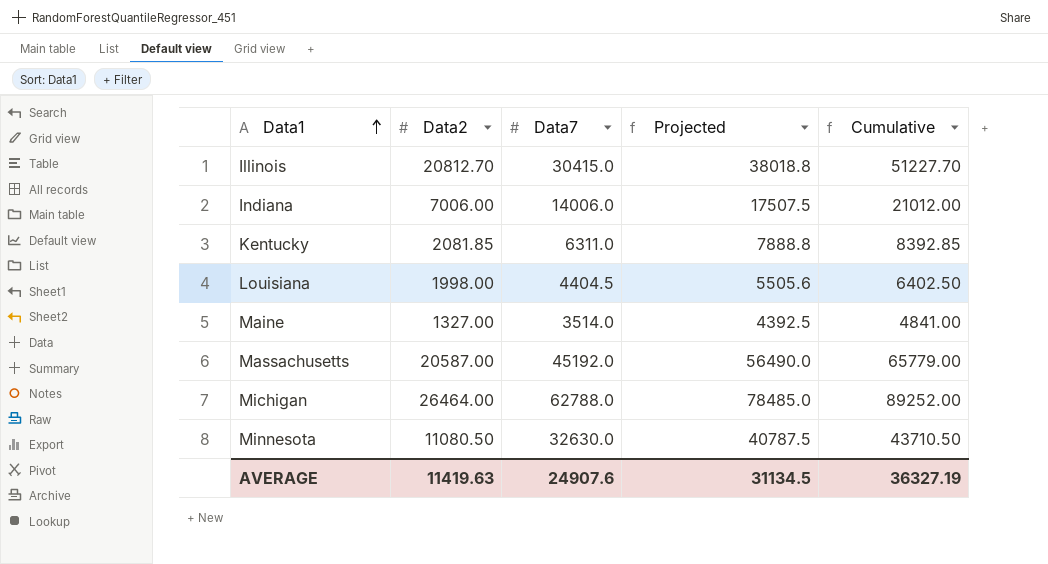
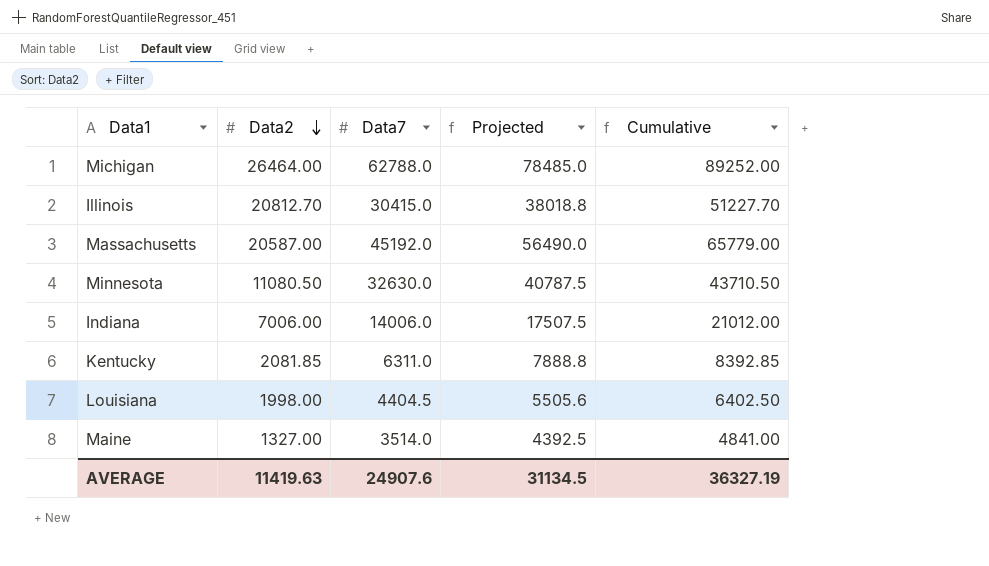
row order: Data1 ascending -> Data2 descending

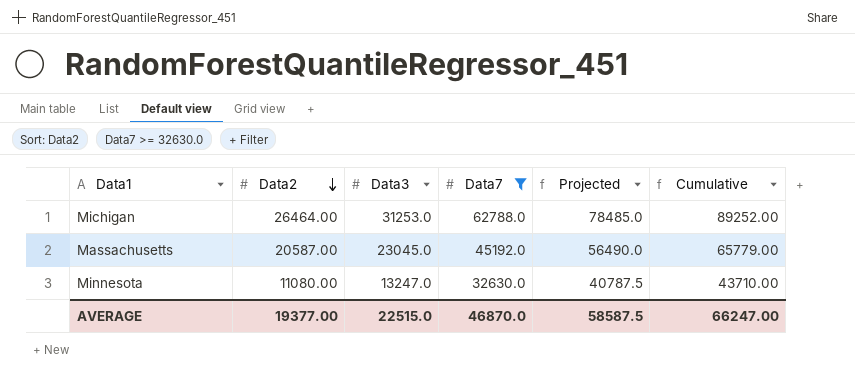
filter: none -> Data7 >= 32630.0
column Data3 | position: none -> 3
Minnesota | Data2: 11080.50 -> 11080.00
Minnesota | Cumulative: 43710.50 -> 43710.00
AVERAGE | Data2: 11419.63 -> 19377.00
AVERAGE | Data7: 24907.6 -> 46870.0
AVERAGE | Projected: 31134.5 -> 58587.5
AVERAGE | Cumulative: 36327.19 -> 66247.00

